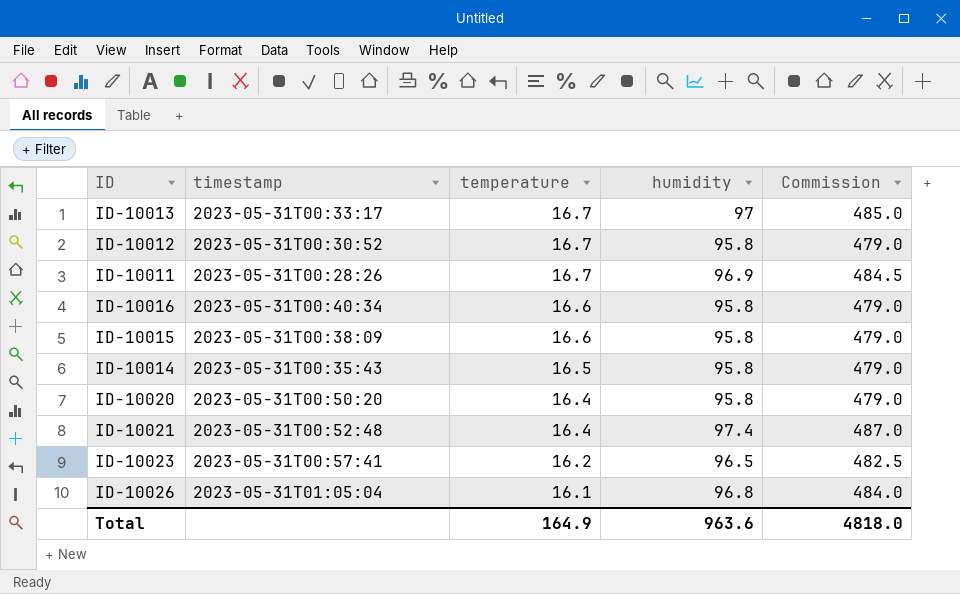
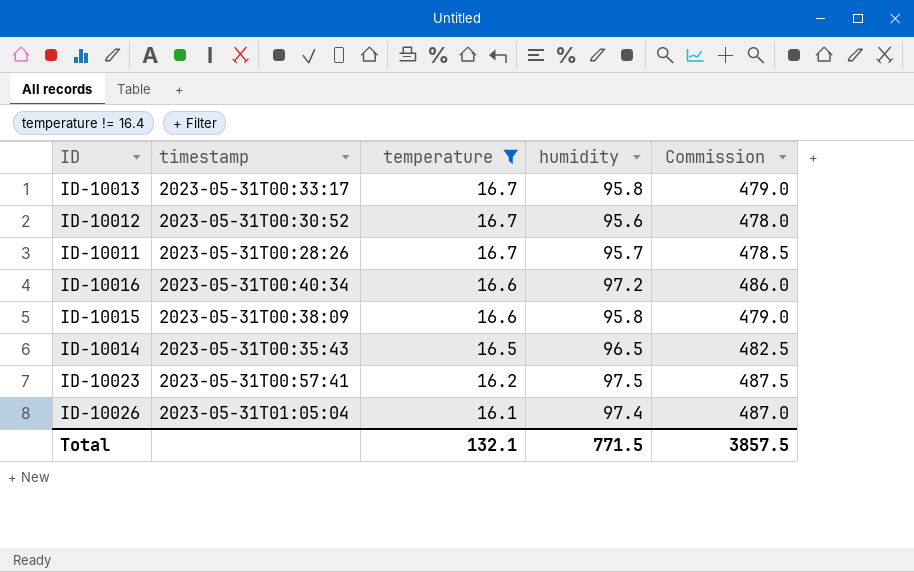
filter: none -> temperature != 16.4
ID-10013 | humidity: 97 -> 95.8
ID-10013 | Commission: 485.0 -> 479.0
ID-10012 | humidity: 95.8 -> 95.6
ID-10012 | Commission: 479.0 -> 478.0
ID-10011 | humidity: 96.9 -> 95.7
ID-10011 | Commission: 484.5 -> 478.5
ID-10016 | humidity: 95.8 -> 97.2
ID-10016 | Commission: 479.0 -> 486.0
ID-10014 | humidity: 95.8 -> 96.5
ID-10014 | Commission: 479.0 -> 482.5
ID-10023 | humidity: 96.5 -> 97.5
ID-10023 | Commission: 482.5 -> 487.5
ID-10026 | humidity: 96.8 -> 97.4
ID-10026 | Commission: 484.0 -> 487.0
Total | temperature: 164.9 -> 132.1
Total | humidity: 963.6 -> 771.5
Total | Commission: 4818.0 -> 3857.5

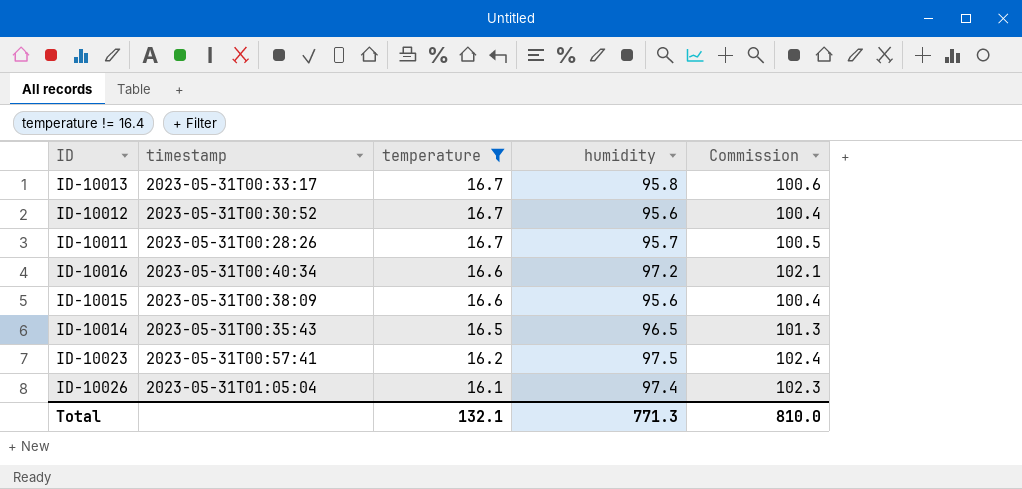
column Commission | formula: [humidity] * 5 -> [humidity] * 1.05
ID-10015 | humidity: 95.8 -> 95.6
Total | humidity: 771.5 -> 771.3
Total | Commission: 3857.5 -> 810.0

